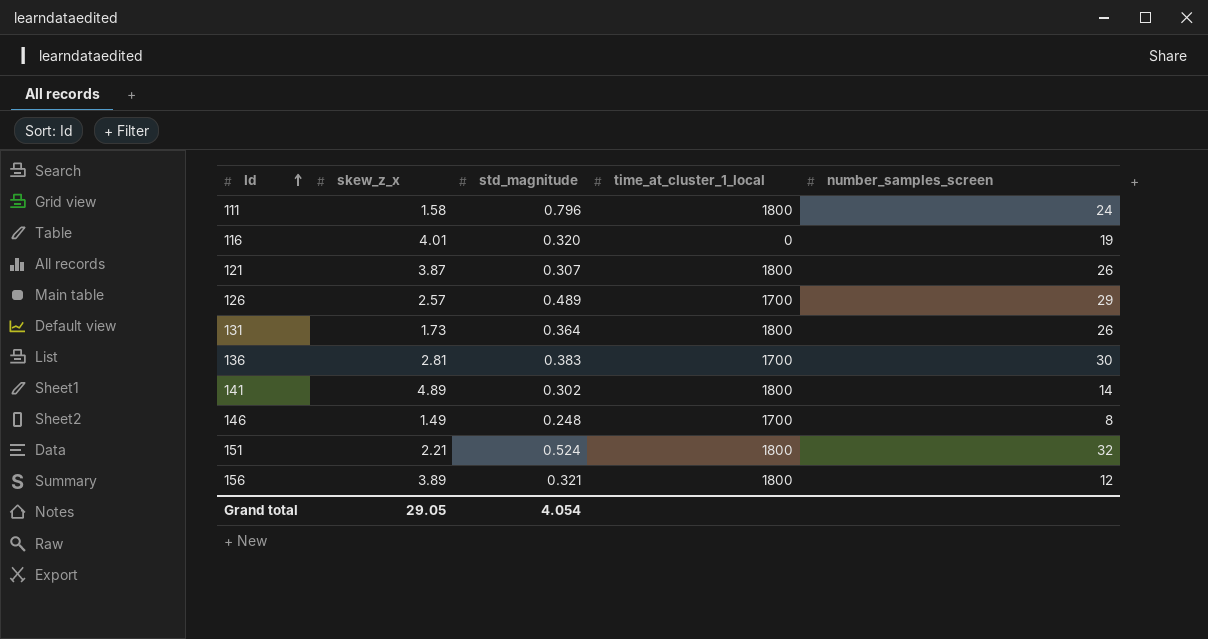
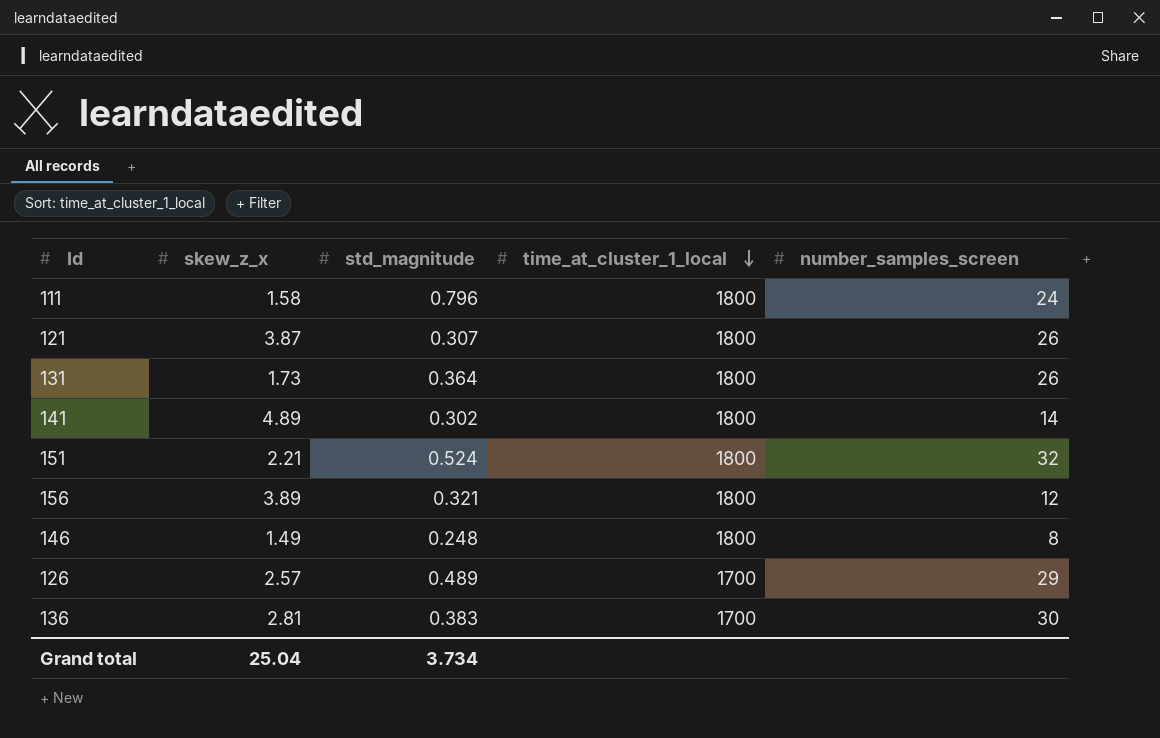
row order: Id ascending -> time_at_cluster_1_local descending
row 116: 4.01 | 0.320 | 0 | 19 -> none
146 | time_at_cluster_1_local: 1700 -> 1800
Grand total | skew_z_x: 29.05 -> 25.04
Grand total | std_magnitude: 4.054 -> 3.734

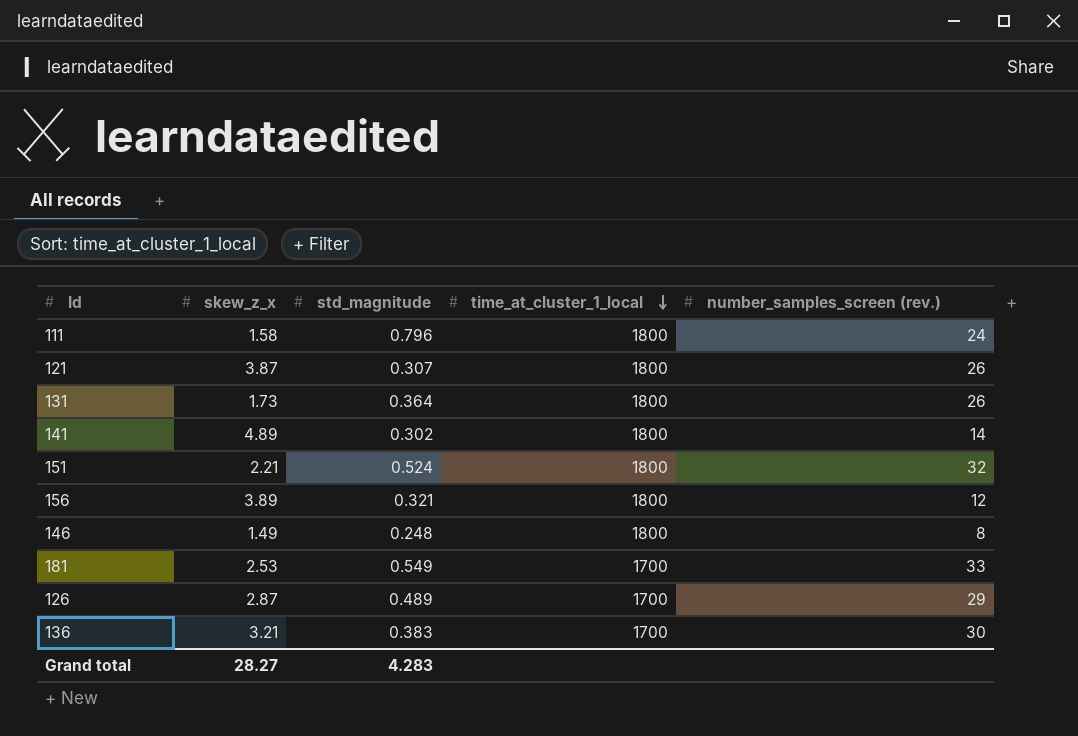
column name: number_samples_screen -> number_samples_screen (rev.)
row 181: none -> 2.53 | 0.549 | 1700 | 33
126 | skew_z_x: 2.57 -> 2.87
136 | skew_z_x: 2.81 -> 3.21
Grand total | skew_z_x: 25.04 -> 28.27
Grand total | std_magnitude: 3.734 -> 4.283

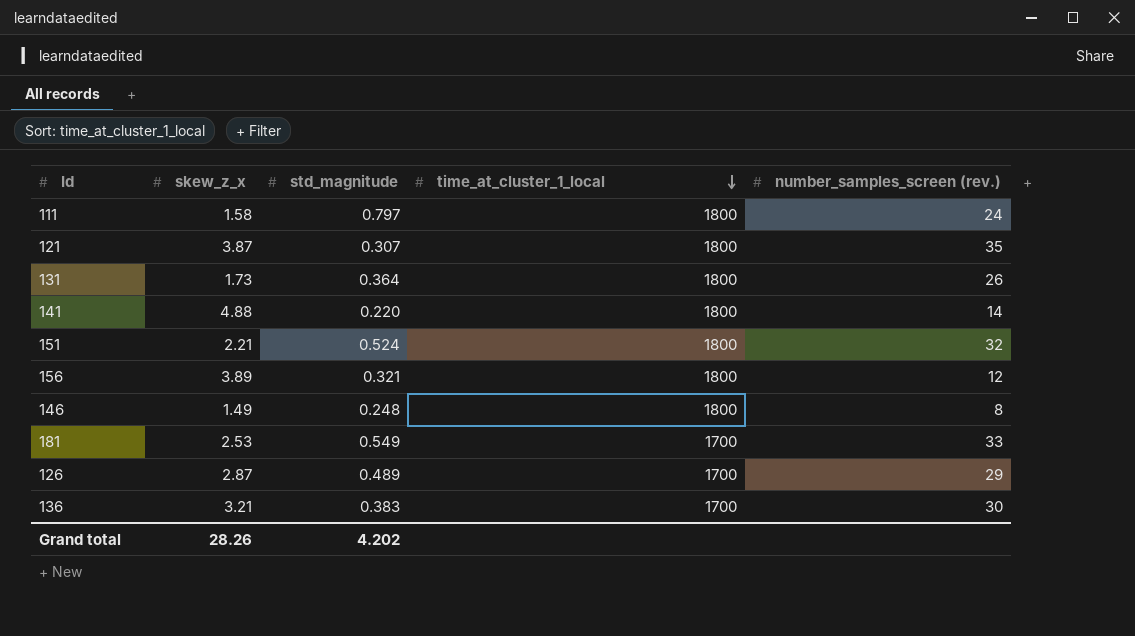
111 | std_magnitude: 0.796 -> 0.797
121 | number_samples_screen (rev.): 26 -> 35
141 | skew_z_x: 4.89 -> 4.88
141 | std_magnitude: 0.302 -> 0.220
Grand total | skew_z_x: 28.27 -> 28.26
Grand total | std_magnitude: 4.283 -> 4.202

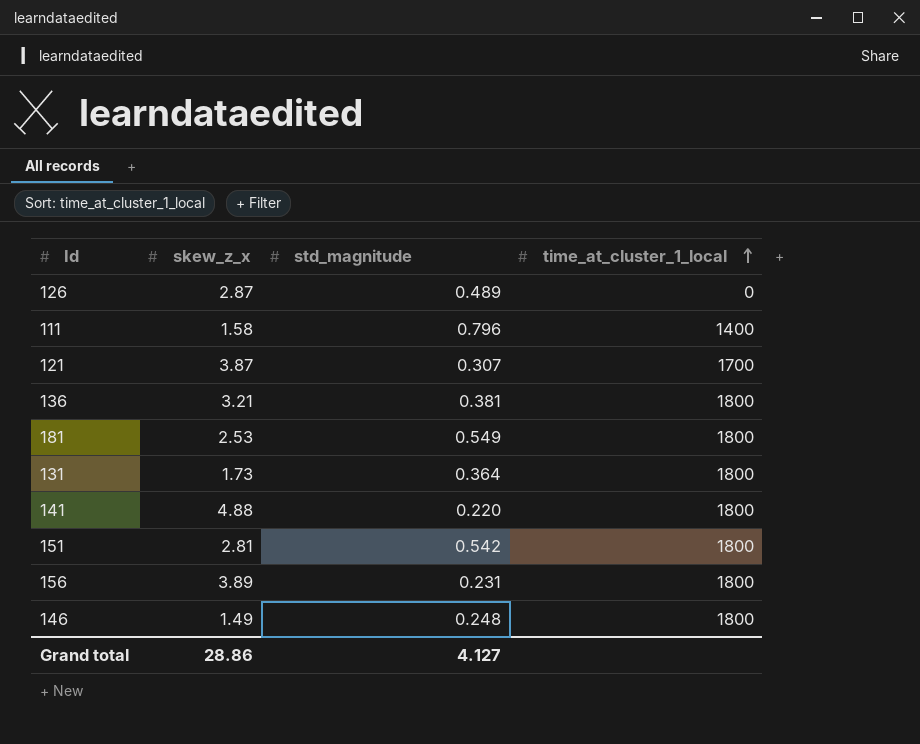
row order: time_at_cluster_1_local descending -> time_at_cluster_1_local ascending
column number_samples_screen (rev.) | position: 5 -> none
126 | time_at_cluster_1_local: 1700 -> 0
111 | std_magnitude: 0.797 -> 0.796
111 | time_at_cluster_1_local: 1800 -> 1400
121 | time_at_cluster_1_local: 1800 -> 1700
136 | std_magnitude: 0.383 -> 0.381
136 | time_at_cluster_1_local: 1700 -> 1800
181 | time_at_cluster_1_local: 1700 -> 1800
151 | skew_z_x: 2.21 -> 2.81
151 | std_magnitude: 0.524 -> 0.542
156 | std_magnitude: 0.321 -> 0.231
Grand total | skew_z_x: 28.26 -> 28.86
Grand total | std_magnitude: 4.202 -> 4.127

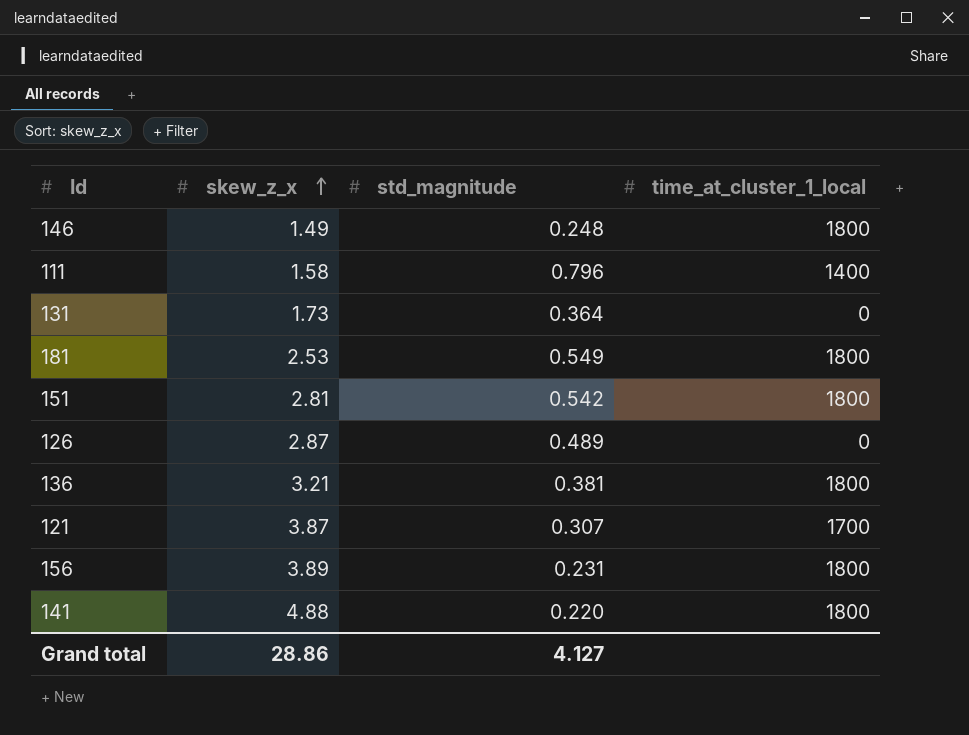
row order: time_at_cluster_1_local ascending -> skew_z_x ascending
131 | time_at_cluster_1_local: 1800 -> 0

